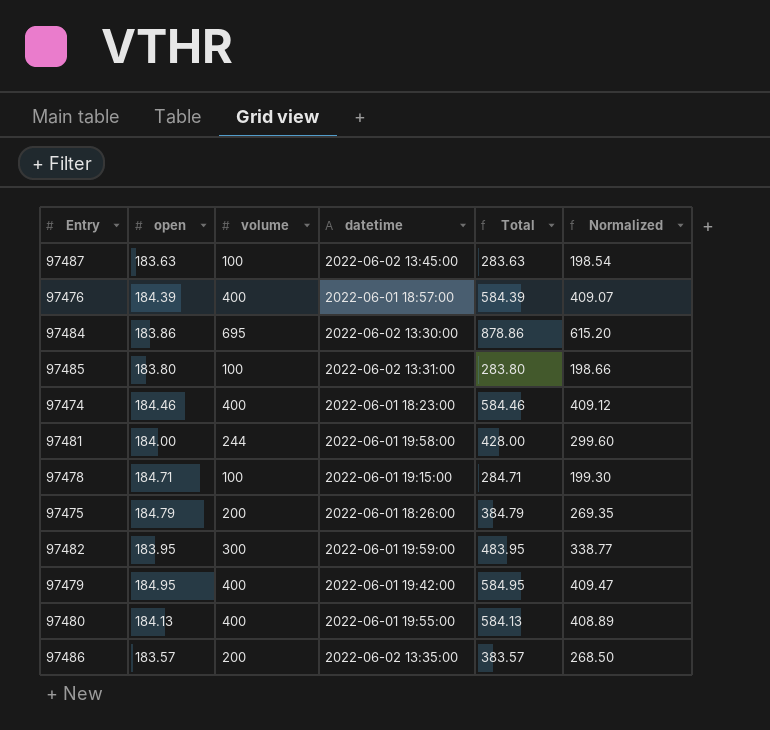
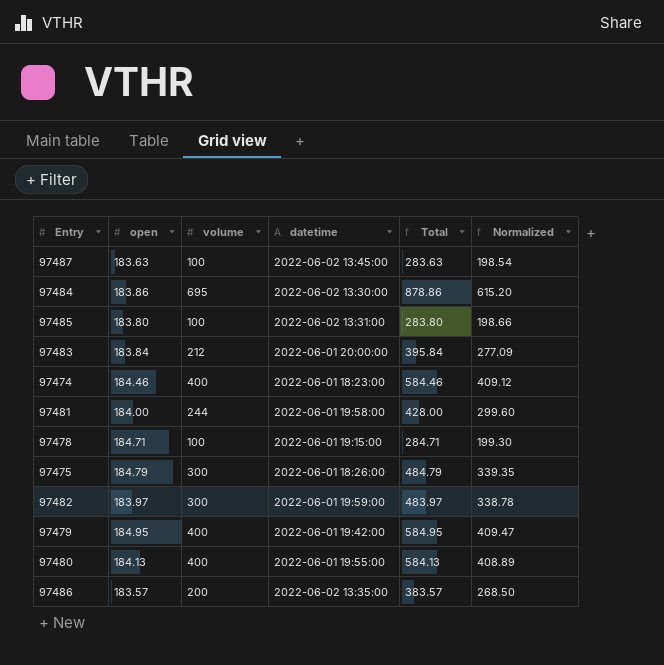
row 97476: 184.39 | 400 | 2022-06-01 18:57:00 | 584.39 | 409.07 -> none
row 97483: none -> 183.84 | 212 | 2022-06-01 20:00:00 | 395.84 | 277.09
97475 | volume: 200 -> 300
97475 | Total: 384.79 -> 484.79
97475 | Normalized: 269.35 -> 339.35
97482 | open: 183.95 -> 183.97
97482 | Total: 483.95 -> 483.97
97482 | Normalized: 338.77 -> 338.78

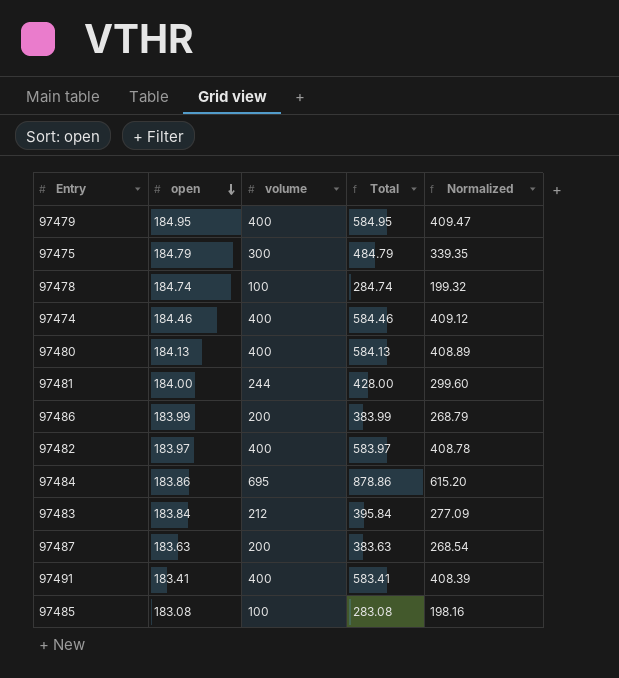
row order: none -> open descending
column datetime | position: 4 -> none
97478 | open: 184.71 -> 184.74
97478 | Total: 284.71 -> 284.74
97478 | Normalized: 199.30 -> 199.32
97486 | open: 183.57 -> 183.99
97486 | Total: 383.57 -> 383.99
97486 | Normalized: 268.50 -> 268.79
97482 | volume: 300 -> 400
97482 | Total: 483.97 -> 583.97
97482 | Normalized: 338.78 -> 408.78
97487 | volume: 100 -> 200
97487 | Total: 283.63 -> 383.63
97487 | Normalized: 198.54 -> 268.54
row 97491: none -> 183.41 | 400 | 583.41 | 408.39
97485 | open: 183.80 -> 183.08
97485 | Total: 283.80 -> 283.08
97485 | Normalized: 198.66 -> 198.16

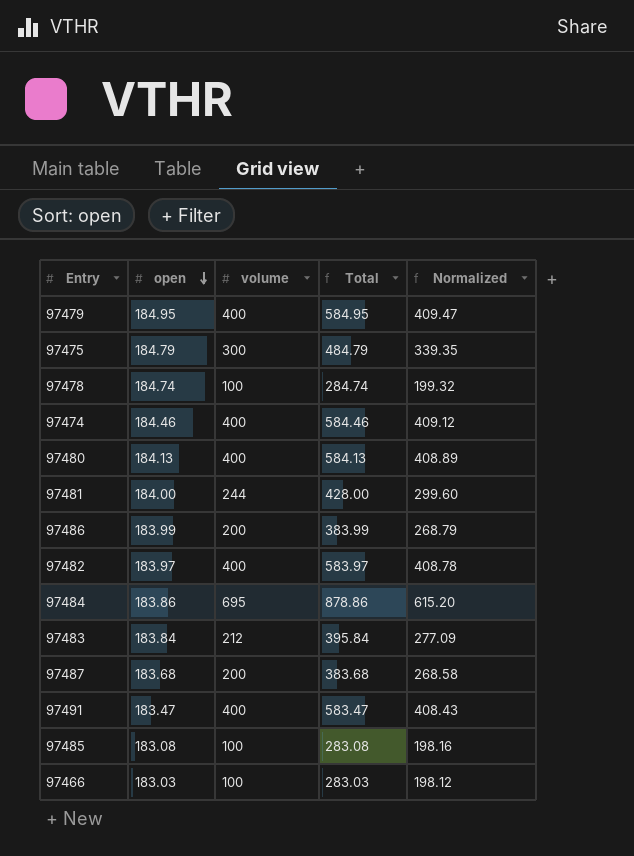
97487 | open: 183.63 -> 183.68
97487 | Total: 383.63 -> 383.68
97487 | Normalized: 268.54 -> 268.58
97491 | open: 183.41 -> 183.47
97491 | Total: 583.41 -> 583.47
97491 | Normalized: 408.39 -> 408.43
row 97466: none -> 183.03 | 100 | 283.03 | 198.12

